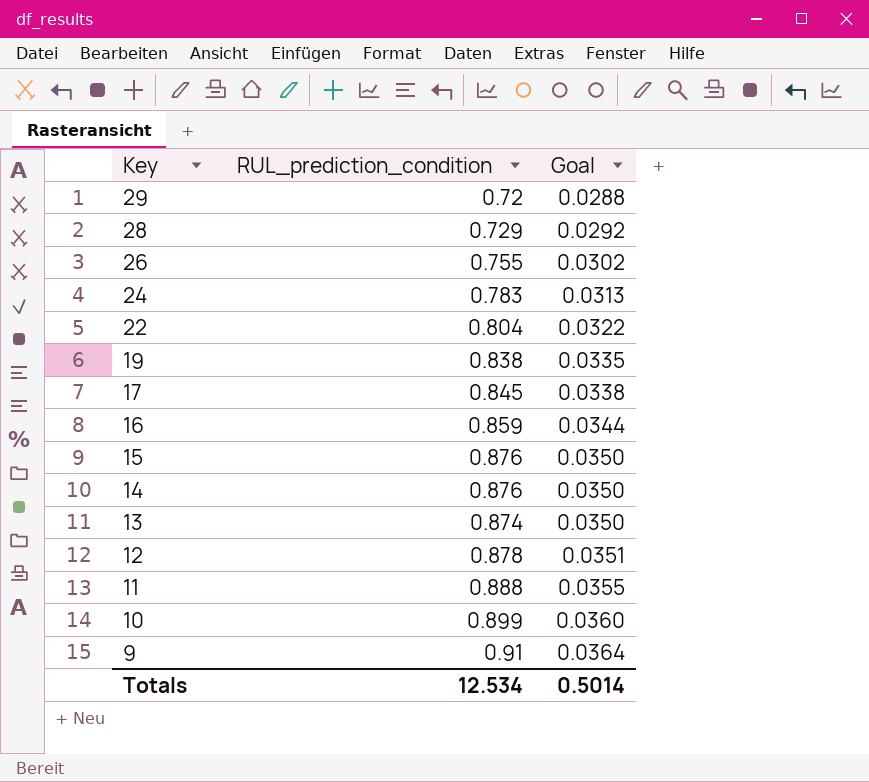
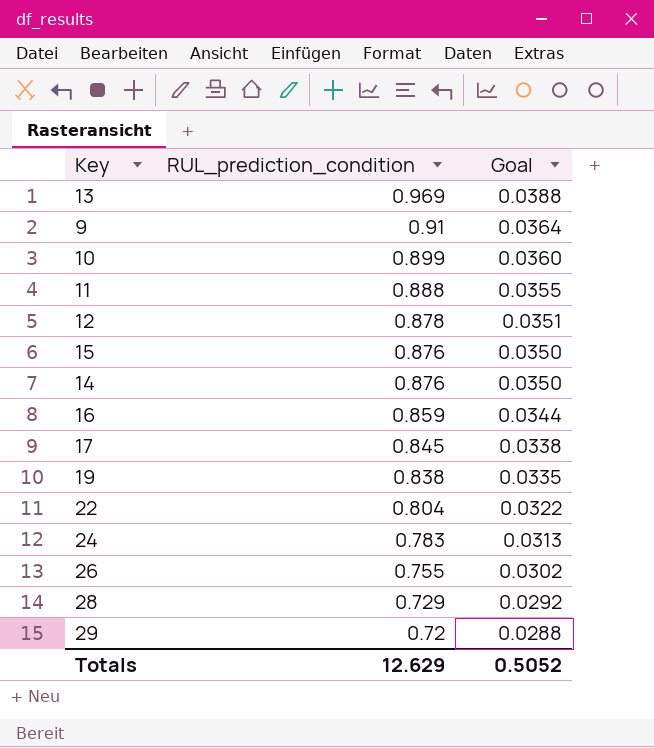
row order: Key descending -> RUL_prediction_condition descending
13 | RUL_prediction_condition: 0.874 -> 0.969
13 | Goal: 0.0350 -> 0.0388
Totals | RUL_prediction_condition: 12.534 -> 12.629
Totals | Goal: 0.5014 -> 0.5052

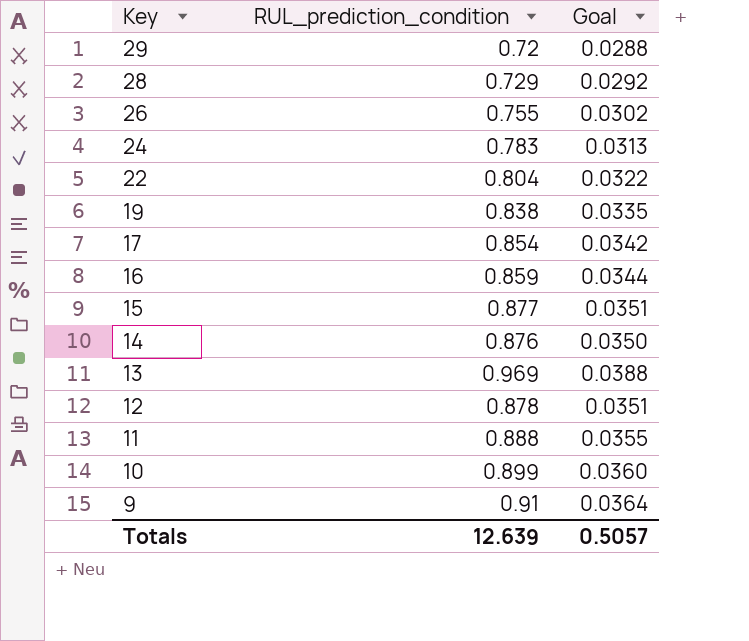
row order: RUL_prediction_condition descending -> Key descending
17 | RUL_prediction_condition: 0.845 -> 0.854
17 | Goal: 0.0338 -> 0.0342
15 | RUL_prediction_condition: 0.876 -> 0.877
15 | Goal: 0.0350 -> 0.0351
Totals | RUL_prediction_condition: 12.629 -> 12.639
Totals | Goal: 0.5052 -> 0.5057

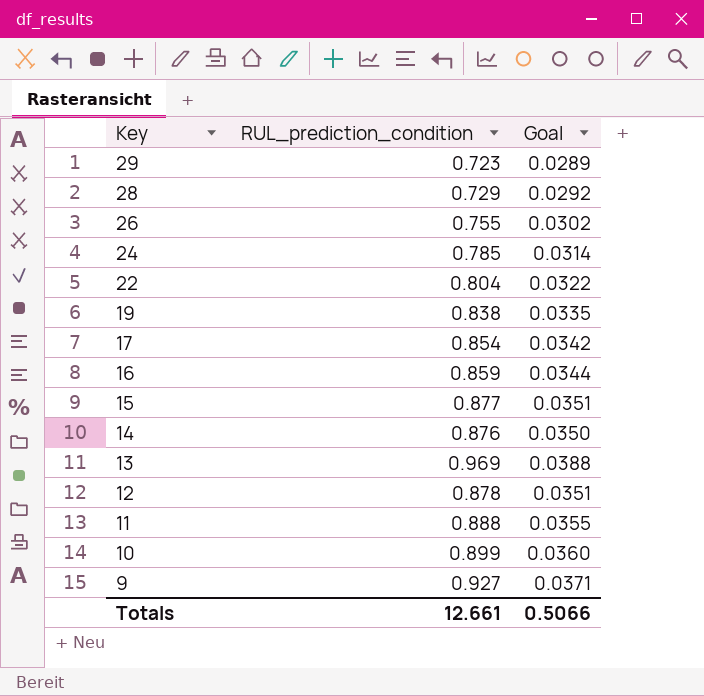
29 | RUL_prediction_condition: 0.72 -> 0.723
29 | Goal: 0.0288 -> 0.0289
24 | RUL_prediction_condition: 0.783 -> 0.785
24 | Goal: 0.0313 -> 0.0314
9 | RUL_prediction_condition: 0.91 -> 0.927
9 | Goal: 0.0364 -> 0.0371
Totals | RUL_prediction_condition: 12.639 -> 12.661
Totals | Goal: 0.5057 -> 0.5066

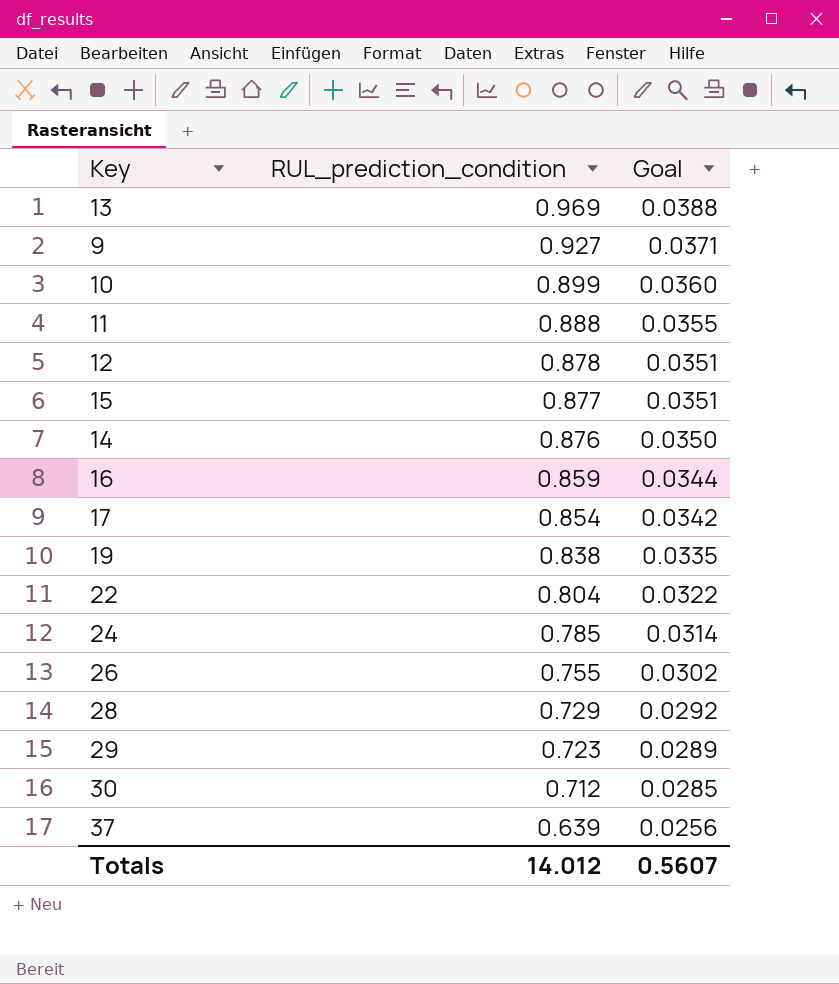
row order: Key descending -> RUL_prediction_condition descending
row 30: none -> 0.712 | 0.0285
row 37: none -> 0.639 | 0.0256
Totals | RUL_prediction_condition: 12.661 -> 14.012
Totals | Goal: 0.5066 -> 0.5607

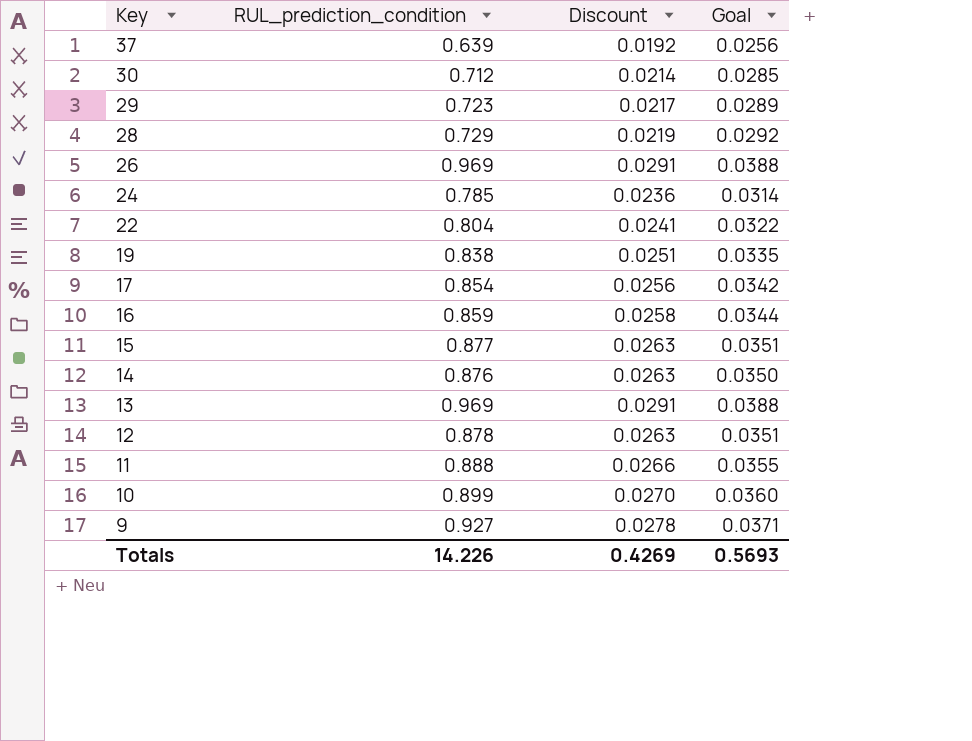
row order: RUL_prediction_condition descending -> Key descending
column Discount | formula: none -> [RUL_prediction_condition] * 0.03
26 | RUL_prediction_condition: 0.755 -> 0.969
26 | Goal: 0.0302 -> 0.0388
Totals | RUL_prediction_condition: 14.012 -> 14.226
Totals | Goal: 0.5607 -> 0.5693

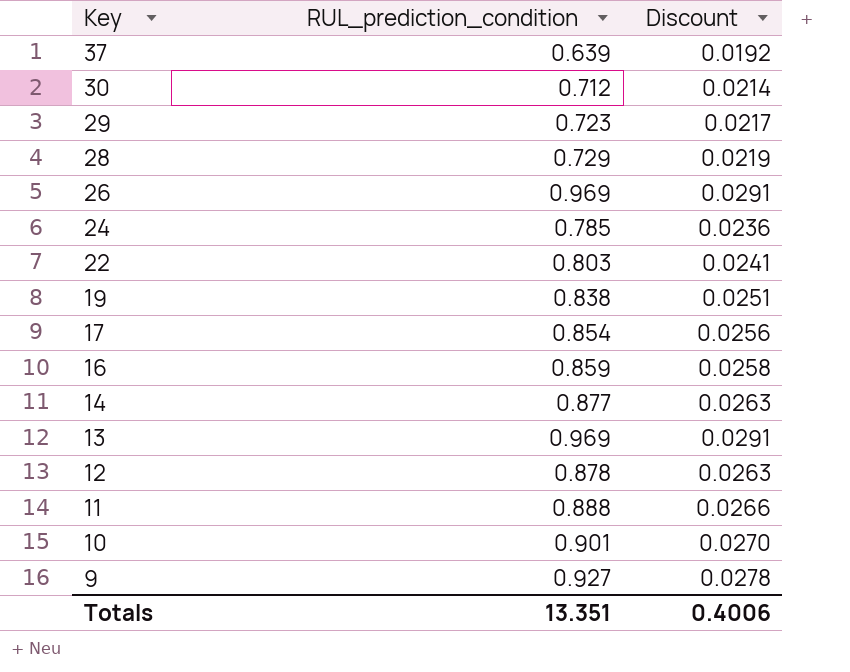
column Goal | formula: [RUL_prediction_condition] * 0.04 -> none
row 15: 0.877 | 0.0263 | 0.0351 -> none
22 | RUL_prediction_condition: 0.804 -> 0.803
14 | RUL_prediction_condition: 0.876 -> 0.877
10 | RUL_prediction_condition: 0.899 -> 0.901
Totals | RUL_prediction_condition: 14.226 -> 13.351
Totals | Discount: 0.4269 -> 0.4006

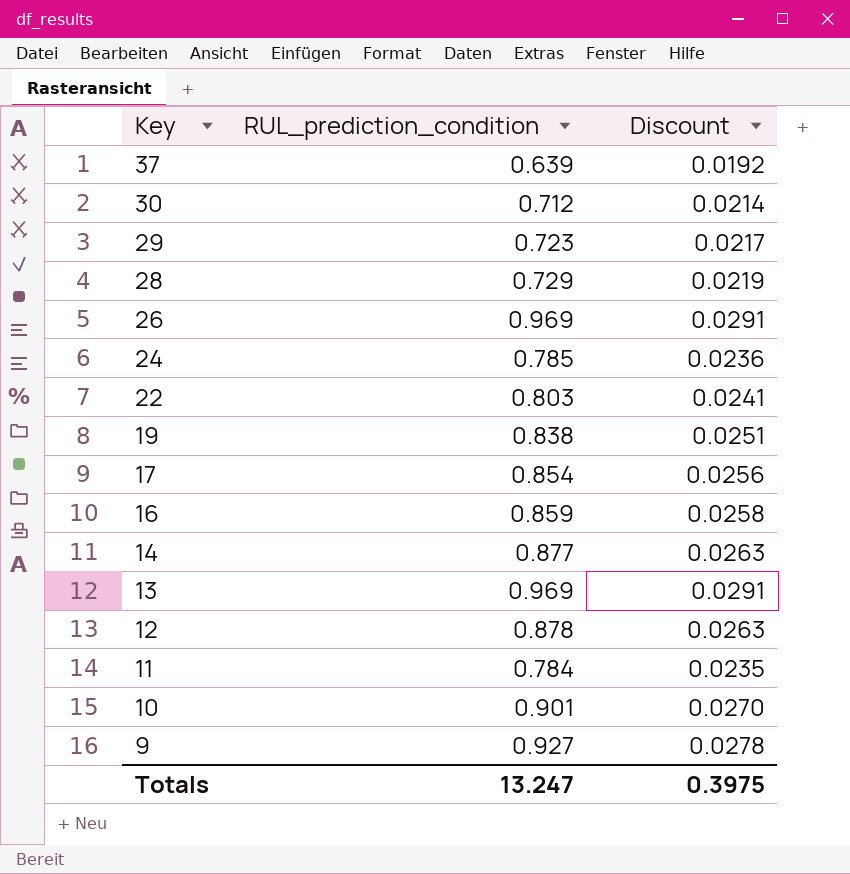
11 | RUL_prediction_condition: 0.888 -> 0.784
11 | Discount: 0.0266 -> 0.0235
Totals | RUL_prediction_condition: 13.351 -> 13.247
Totals | Discount: 0.4006 -> 0.3975

